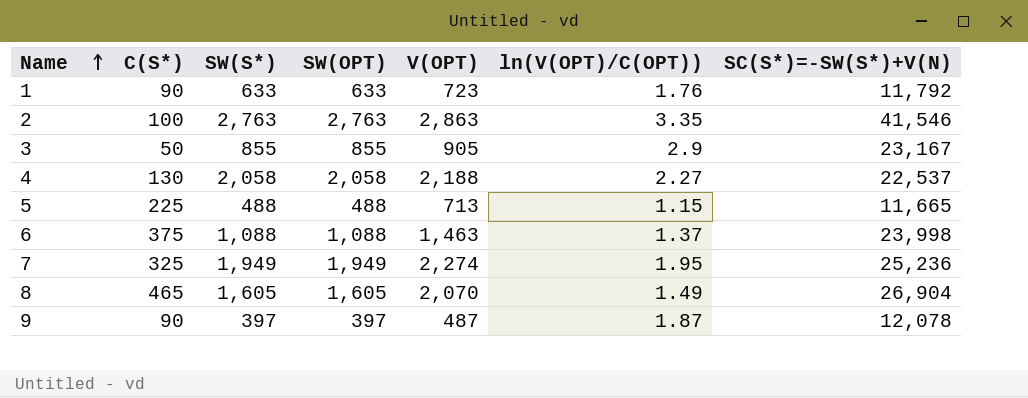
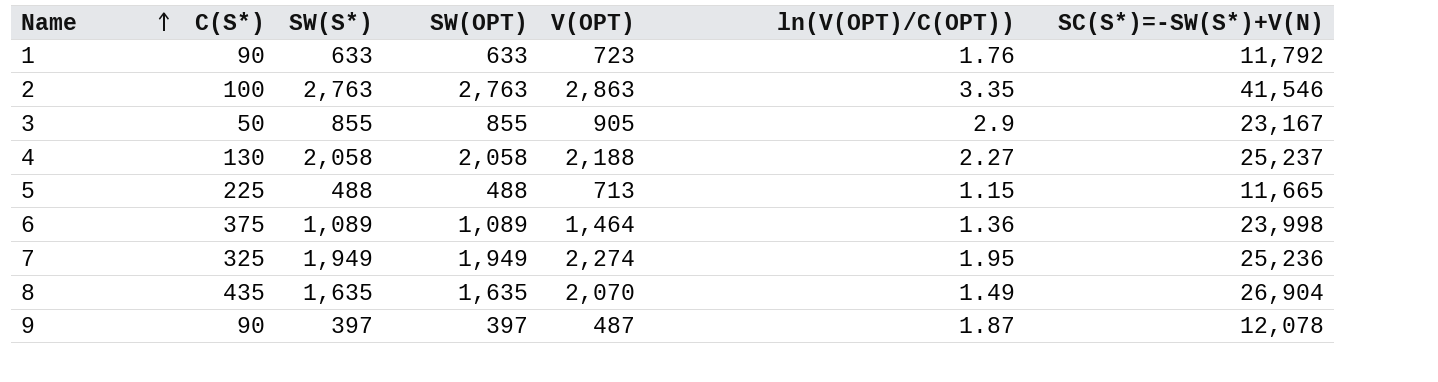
4 | SC(S*)=-SW(S*)+V(N): 22,537 -> 25,237
6 | SW(S*): 1,088 -> 1,089
6 | SW(OPT): 1,088 -> 1,089
6 | V(OPT): 1,463 -> 1,464
6 | ln(V(OPT)/C(OPT)): 1.37 -> 1.36
8 | C(S*): 465 -> 435
8 | SW(S*): 1,605 -> 1,635
8 | SW(OPT): 1,605 -> 1,635

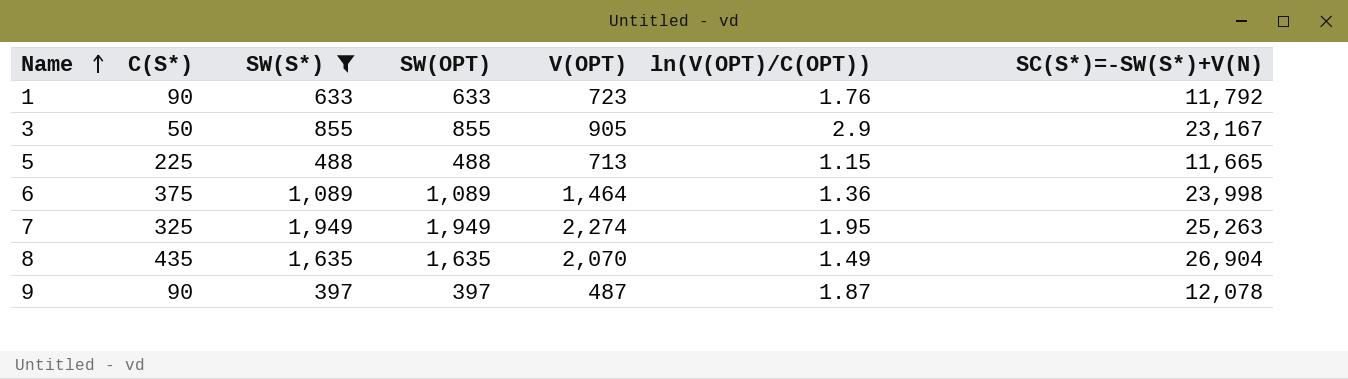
filter: none -> SW(S*) <= 1,949
7 | SC(S*)=-SW(S*)+V(N): 25,236 -> 25,263

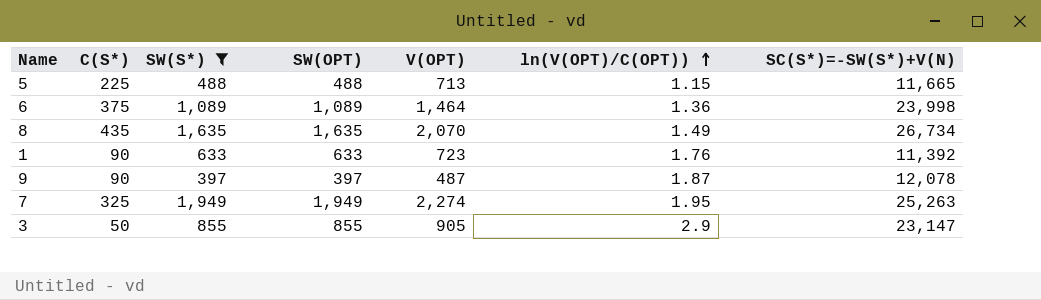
row order: Name ascending -> ln(V(OPT)/C(OPT)) ascending
8 | SC(S*)=-SW(S*)+V(N): 26,904 -> 26,734
1 | SC(S*)=-SW(S*)+V(N): 11,792 -> 11,392
3 | SC(S*)=-SW(S*)+V(N): 23,167 -> 23,147

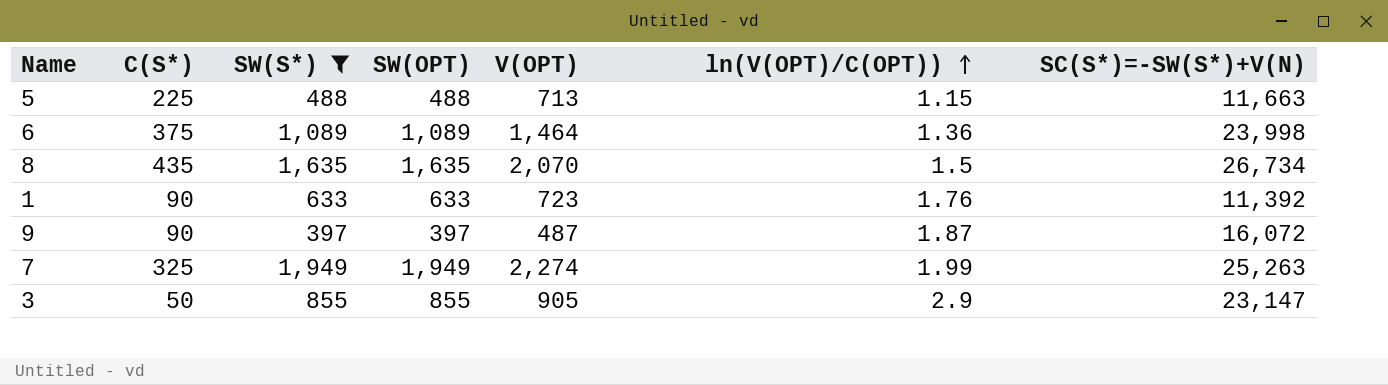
5 | SC(S*)=-SW(S*)+V(N): 11,665 -> 11,663
8 | ln(V(OPT)/C(OPT)): 1.49 -> 1.5
9 | SC(S*)=-SW(S*)+V(N): 12,078 -> 16,072
7 | ln(V(OPT)/C(OPT)): 1.95 -> 1.99

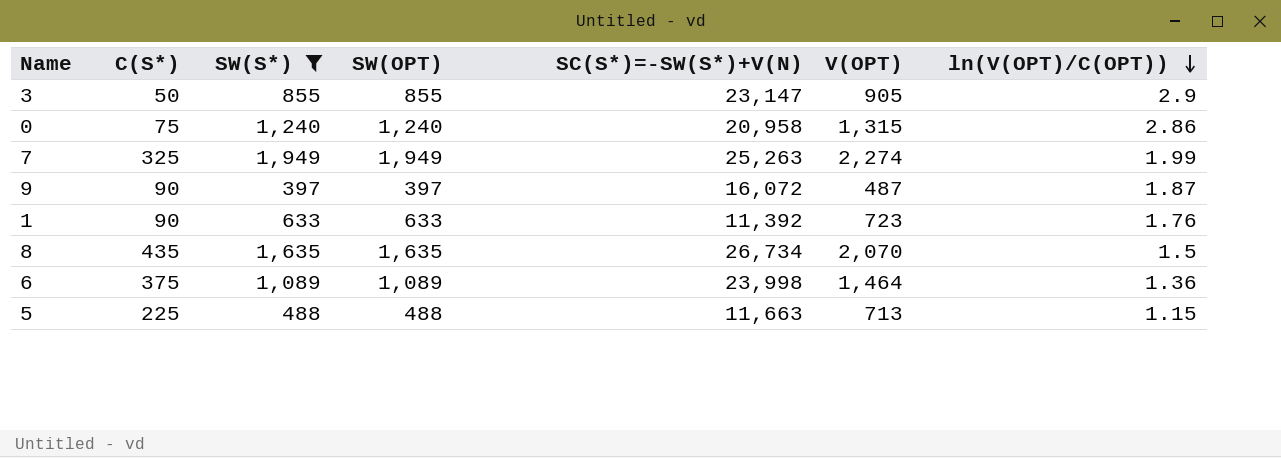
row order: ln(V(OPT)/C(OPT)) ascending -> ln(V(OPT)/C(OPT)) descending
column SC(S*)=-SW(S*)+V(N) | position: 7 -> 5
row 0: none -> 75 | 1,240 | 1,240 | 20,958 | 1,315 | 2.86

